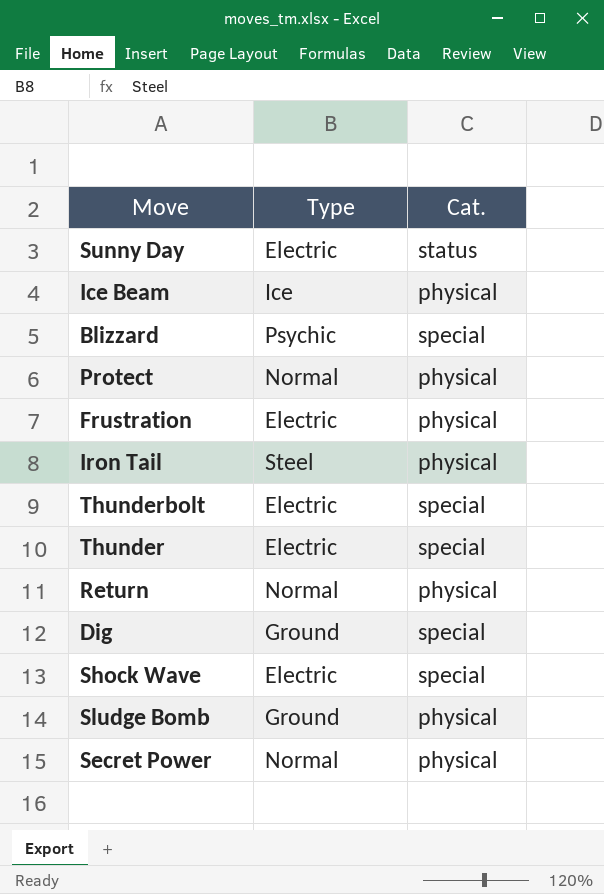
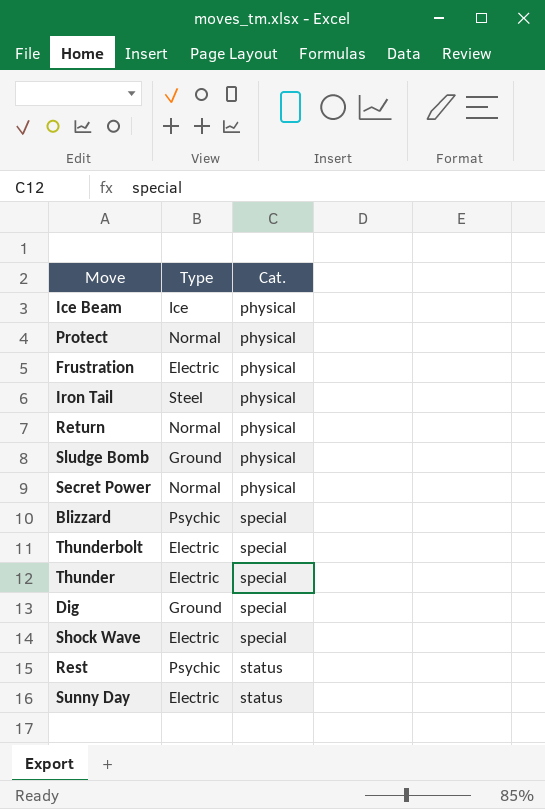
row order: none -> Cat. ascending
row Rest: none -> Psychic | status

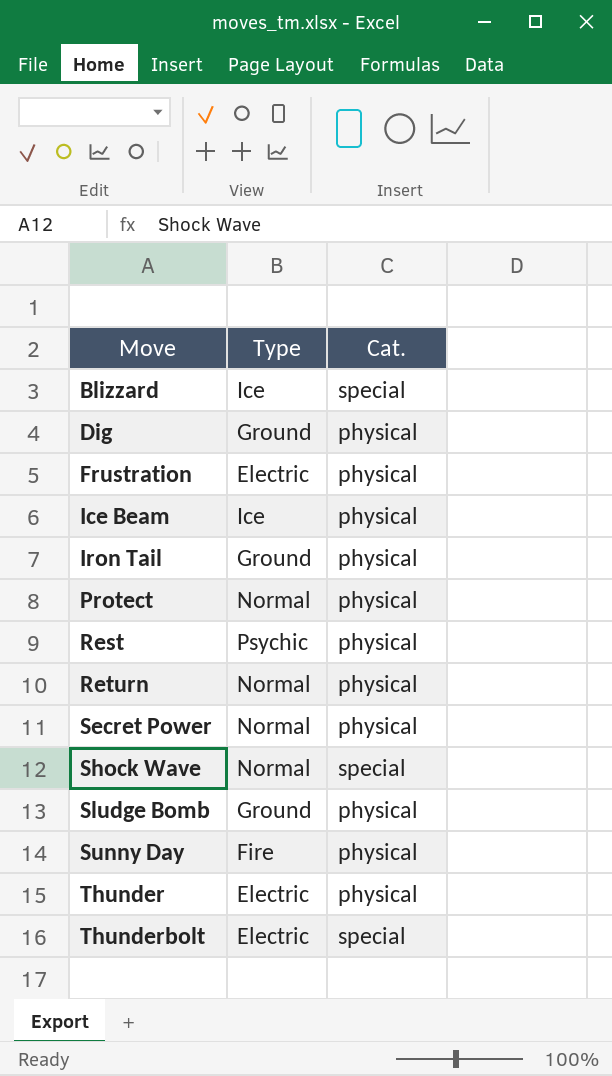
row order: Cat. ascending -> Move ascending
Blizzard | Type: Psychic -> Ice
Dig | Cat.: special -> physical
Iron Tail | Type: Steel -> Ground
Rest | Cat.: status -> physical
Shock Wave | Type: Electric -> Normal
Sunny Day | Type: Electric -> Fire
Sunny Day | Cat.: status -> physical
Thunder | Cat.: special -> physical

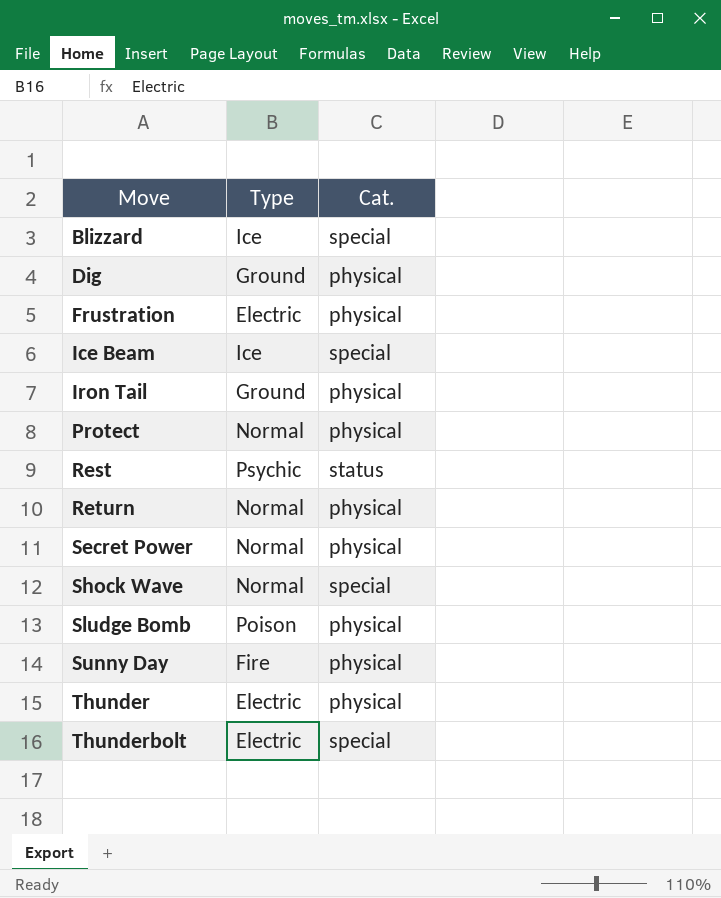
Ice Beam | Cat.: physical -> special
Rest | Cat.: physical -> status
Sludge Bomb | Type: Ground -> Poison

